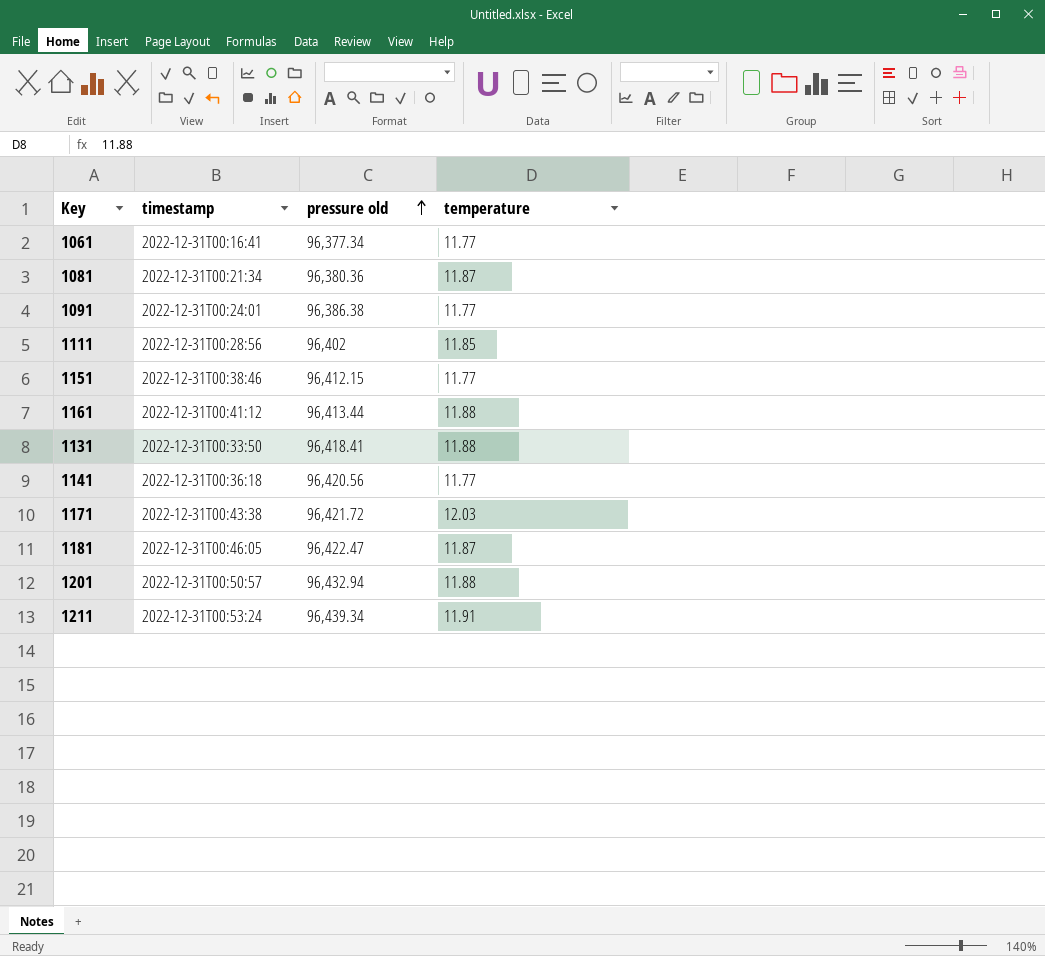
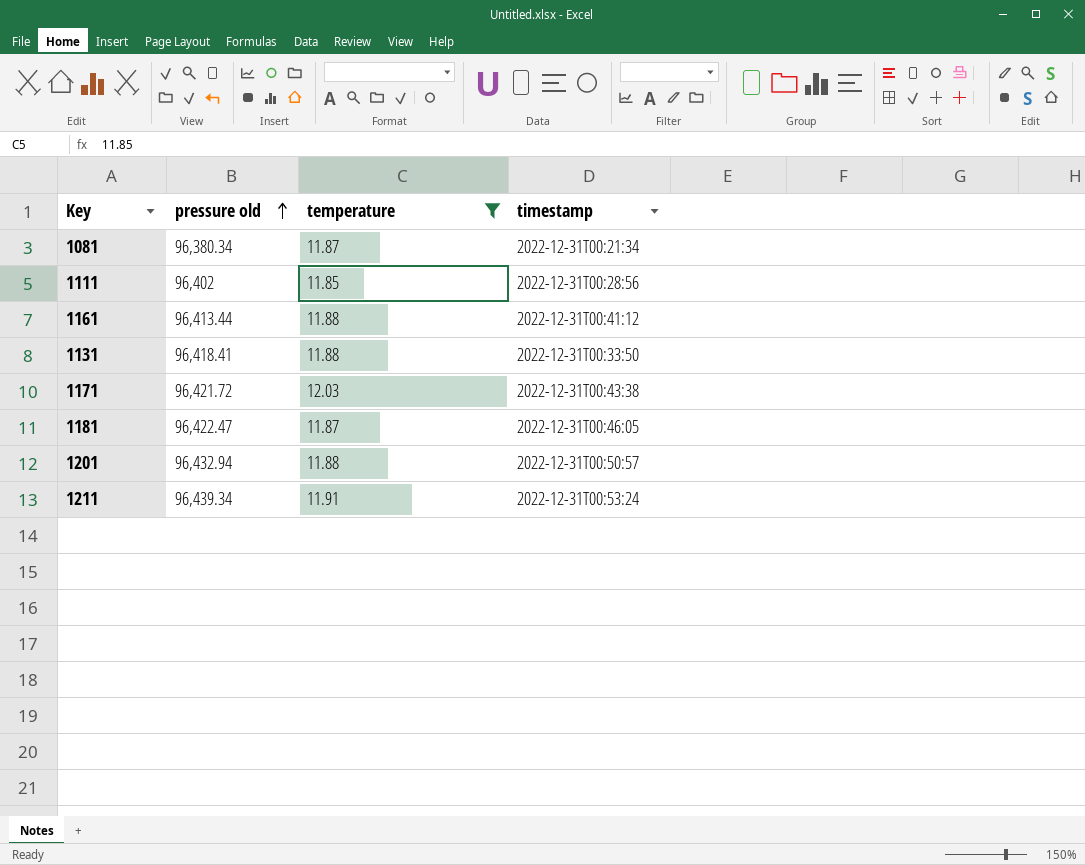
filter: none -> temperature != 11.77
column timestamp | position: 2 -> 4
1081 | pressure old: 96,380.36 -> 96,380.34

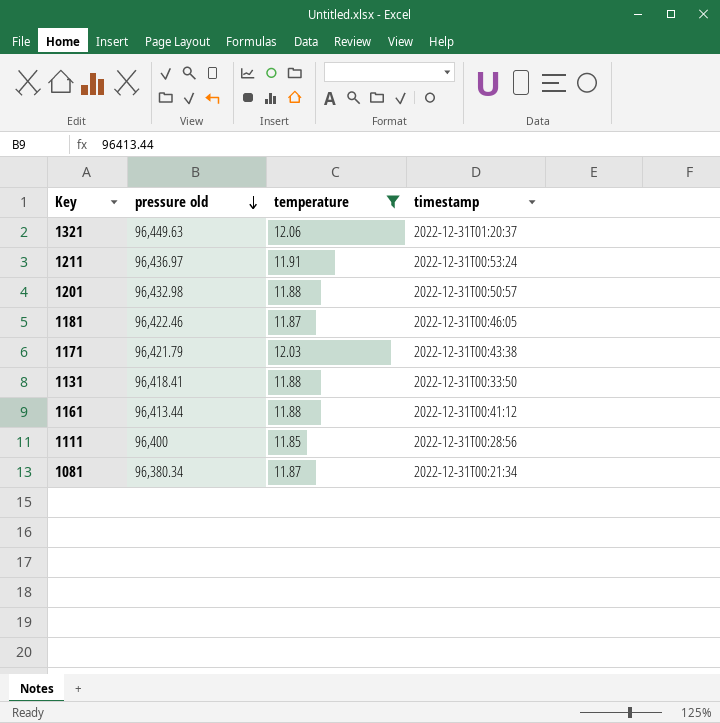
row order: pressure old ascending -> pressure old descending
row 1321: none -> 96,449.63 | 12.06 | 2022-12-31T01:20:37
1211 | pressure old: 96,439.34 -> 96,436.97
1201 | pressure old: 96,432.94 -> 96,432.98
1181 | pressure old: 96,422.47 -> 96,422.46
1171 | pressure old: 96,421.72 -> 96,421.79
1111 | pressure old: 96,402 -> 96,400

